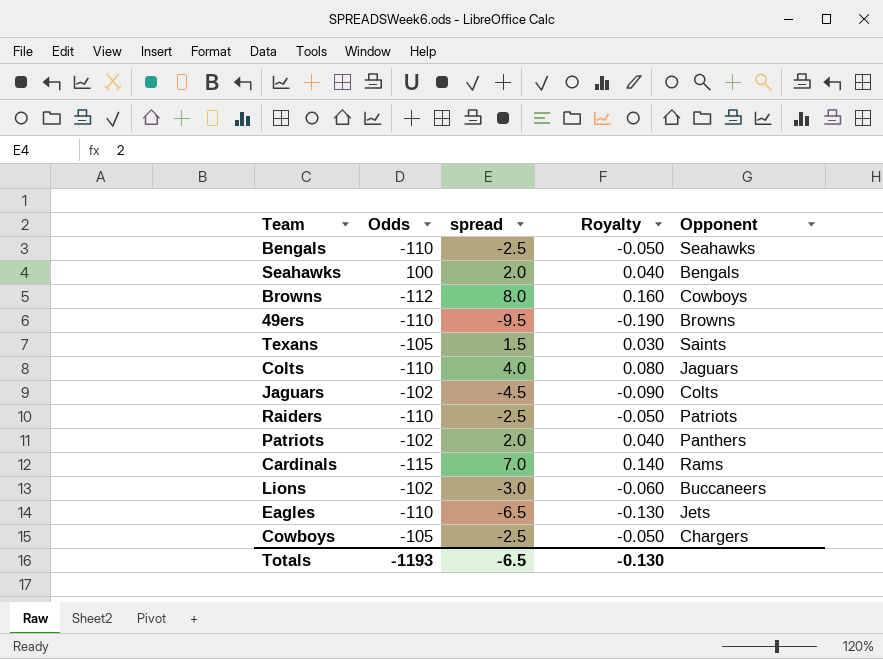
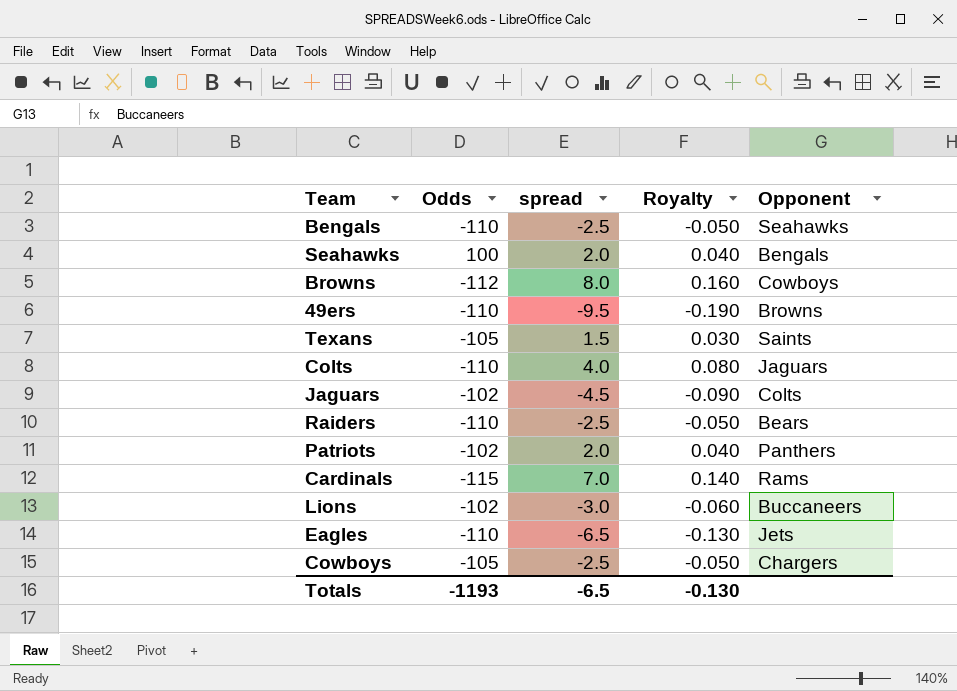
Raiders | Opponent: Patriots -> Bears

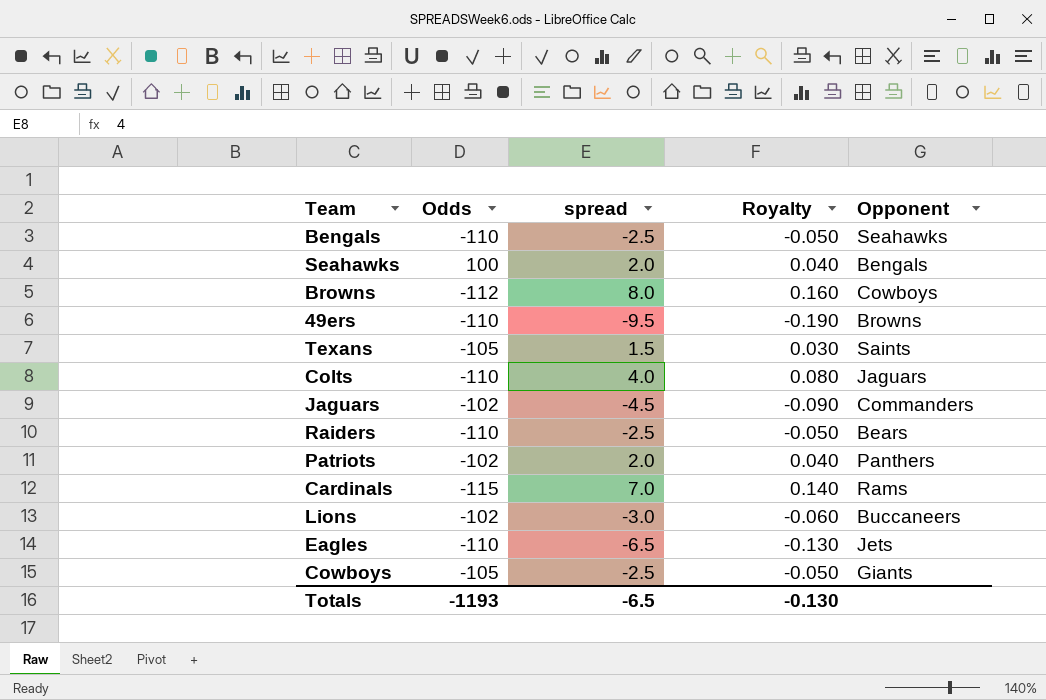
Jaguars | Opponent: Colts -> Commanders
Cowboys | Opponent: Chargers -> Giants

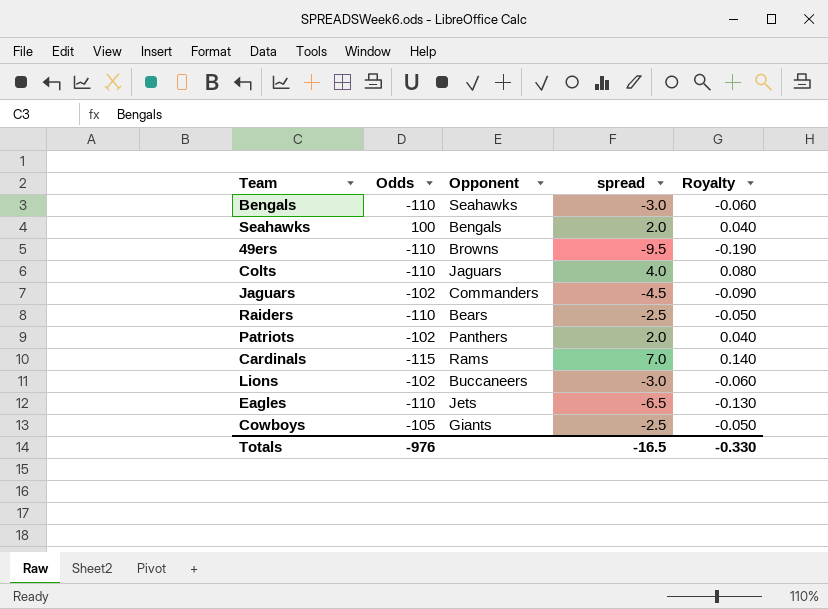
column Opponent | position: 5 -> 3
row Browns: -112 | 8.0 | 0.160 | Cowboys -> none
row Texans: -105 | 1.5 | 0.030 | Saints -> none
Bengals | spread: -2.5 -> -3.0
Bengals | Royalty: -0.050 -> -0.060
Totals | Odds: -1193 -> -976
Totals | spread: -6.5 -> -16.5
Totals | Royalty: -0.130 -> -0.330

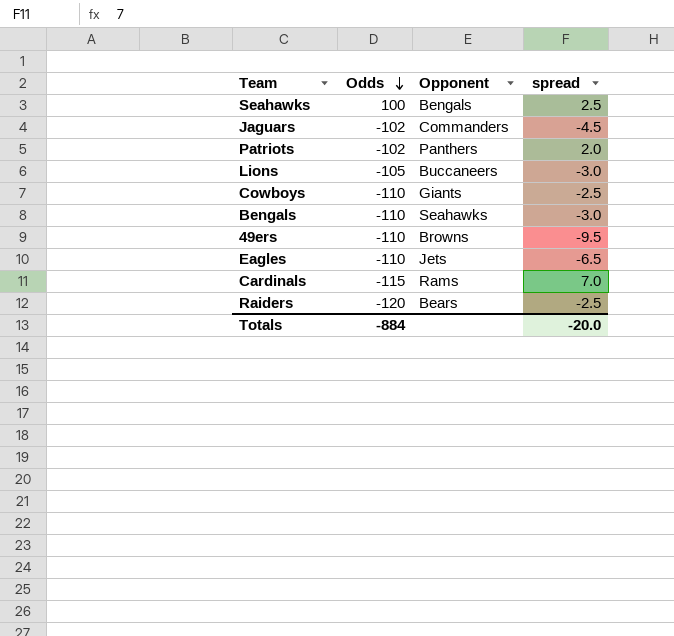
row order: none -> Odds descending
column Royalty | formula: [spread] * 0.02 -> none
row Colts: -110 | Jaguars | 4.0 | 0.080 -> none
Seahawks | spread: 2.0 -> 2.5
Lions | Odds: -102 -> -105
Cowboys | Odds: -105 -> -110
Raiders | Odds: -110 -> -120
Totals | Odds: -976 -> -884
Totals | spread: -16.5 -> -20.0

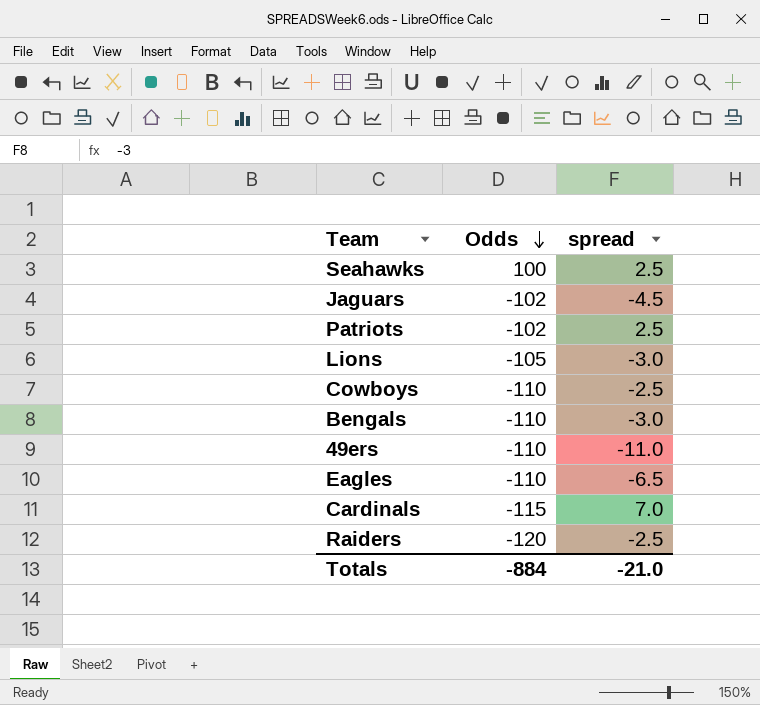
column Opponent | position: 3 -> none
Patriots | spread: 2.0 -> 2.5
49ers | spread: -9.5 -> -11.0
Totals | spread: -20.0 -> -21.0

